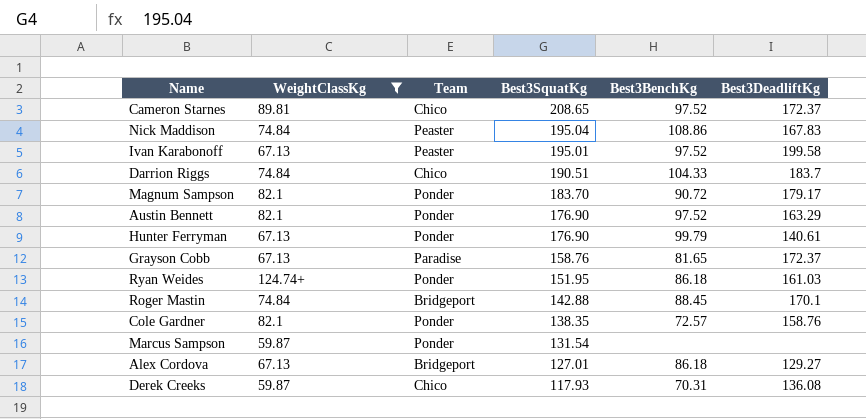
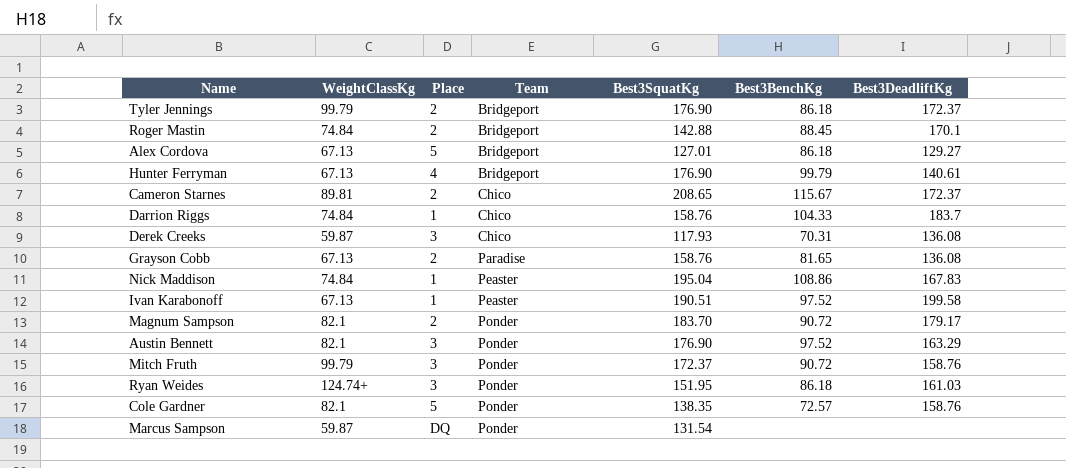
filter: WeightClassKg != 99.79 -> none
row order: Best3SquatKg descending -> Team ascending
column Place | position: none -> 3
Hunter Ferryman | Team: Ponder -> Bridgeport
Cameron Starnes | Best3BenchKg: 97.52 -> 115.67
Darrion Riggs | Best3SquatKg: 190.51 -> 158.76
Grayson Cobb | Best3DeadliftKg: 172.37 -> 136.08
Ivan Karabonoff | Best3SquatKg: 195.01 -> 190.51

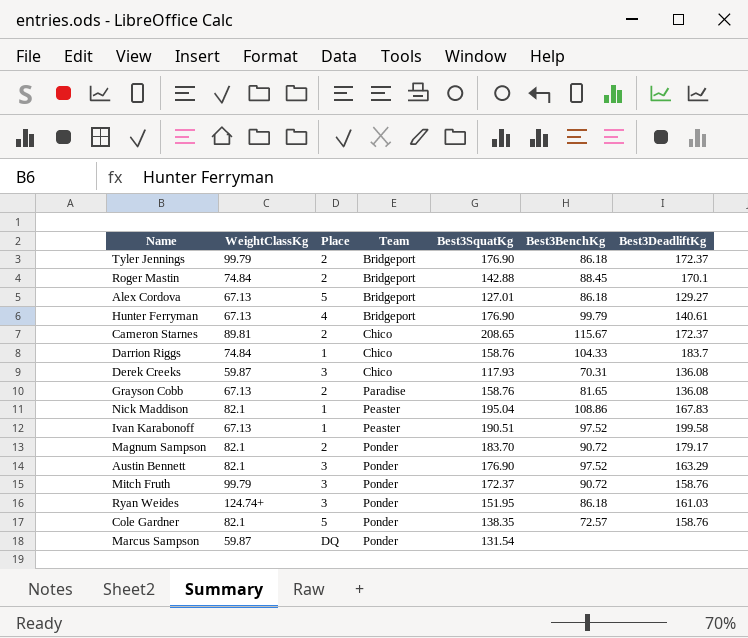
Nick Maddison | WeightClassKg: 74.84 -> 82.1

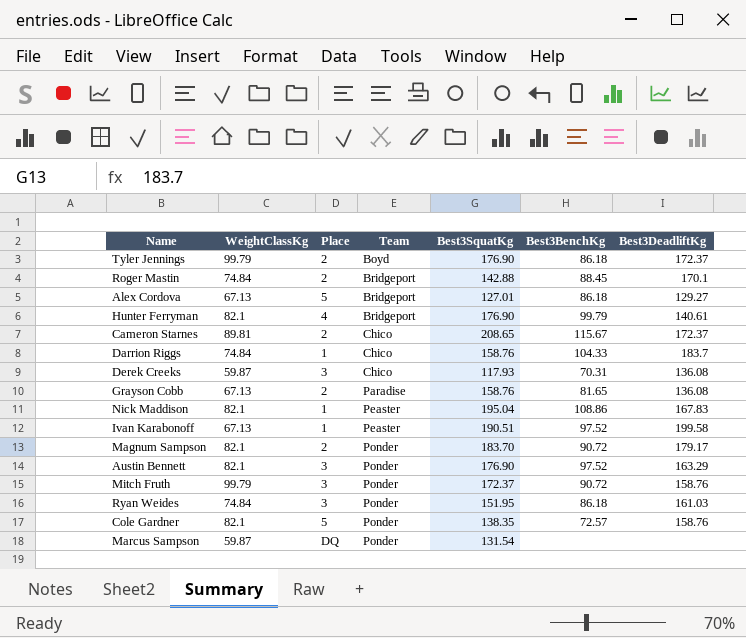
Tyler Jennings | Team: Bridgeport -> Boyd
Hunter Ferryman | WeightClassKg: 67.13 -> 82.1
Ryan Weides | WeightClassKg: 124.74+ -> 74.84

